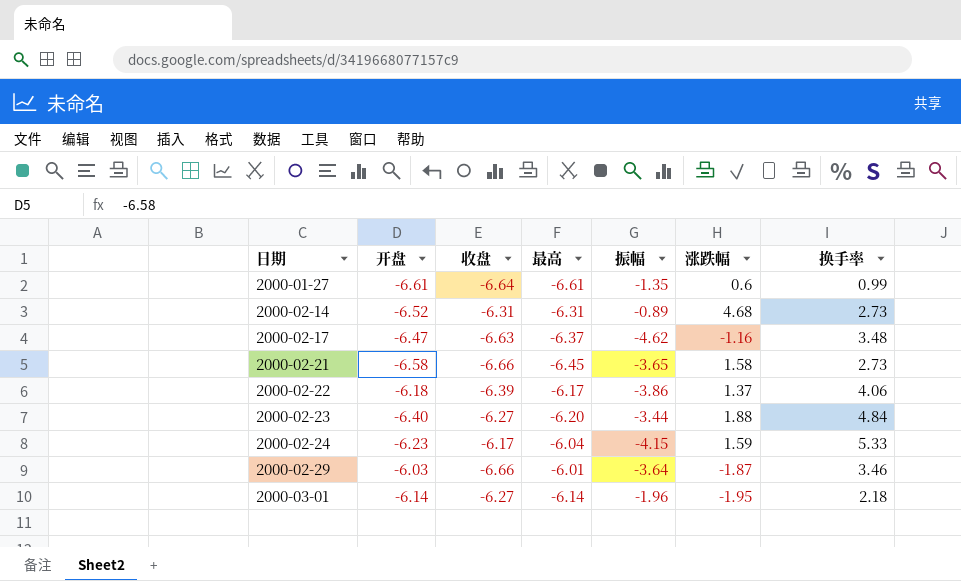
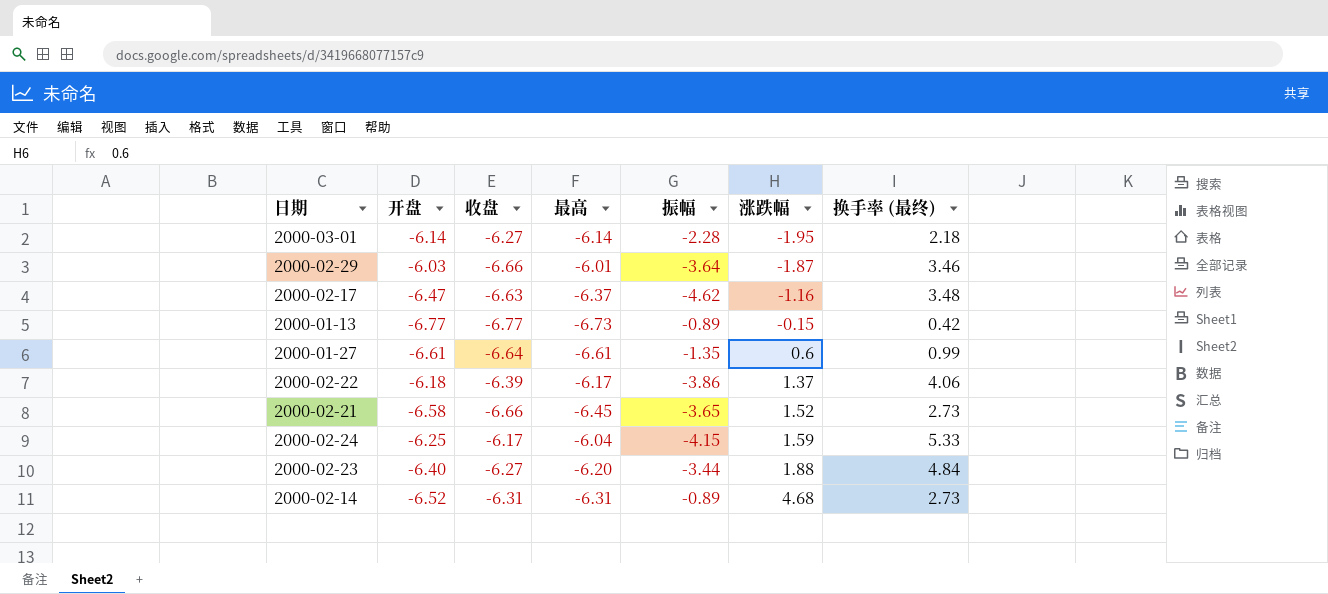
row order: 日期 ascending -> 涨跌幅 ascending
column name: 换手率 -> 换手率 (最终)
2000-03-01 | 振幅: -1.96 -> -2.28
row 2000-01-13: none -> -6.77 | -6.77 | -6.73 | -0.89 | -0.15 | 0.42
2000-02-21 | 涨跌幅: 1.58 -> 1.52
2000-02-24 | 开盘: -6.23 -> -6.25

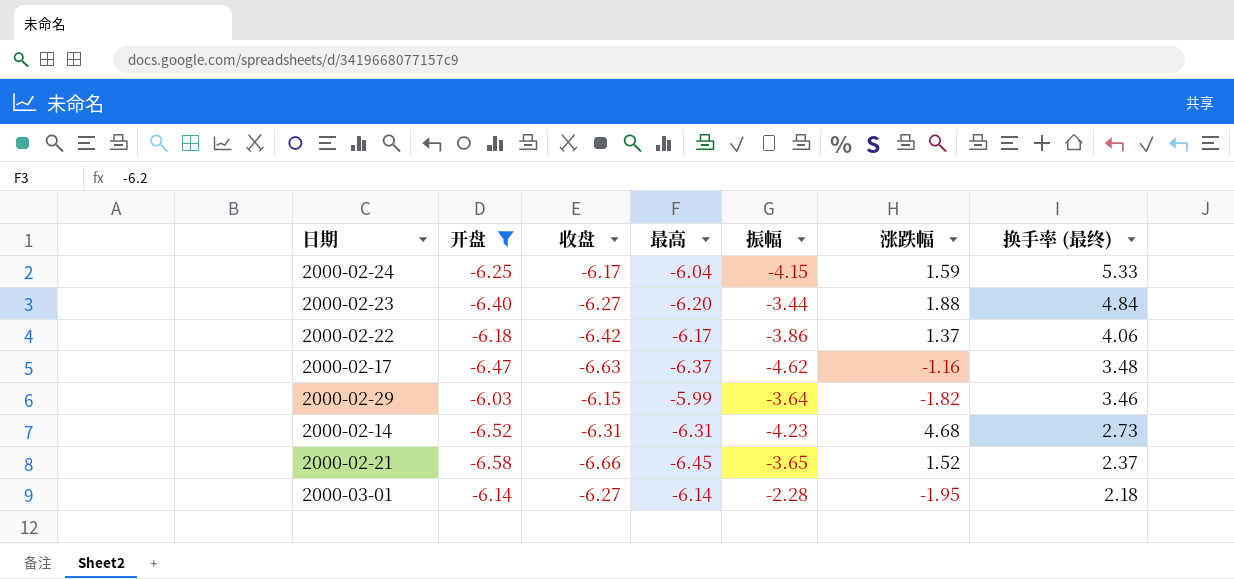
filter: none -> 开盘 >= -6.58
row order: 涨跌幅 ascending -> 换手率 (最终) descending
2000-02-22 | 收盘: -6.39 -> -6.42
2000-02-29 | 收盘: -6.66 -> -6.15
2000-02-29 | 最高: -6.01 -> -5.99
2000-02-29 | 涨跌幅: -1.87 -> -1.82
2000-02-14 | 振幅: -0.89 -> -4.23
2000-02-21 | 换手率 (最终): 2.73 -> 2.37

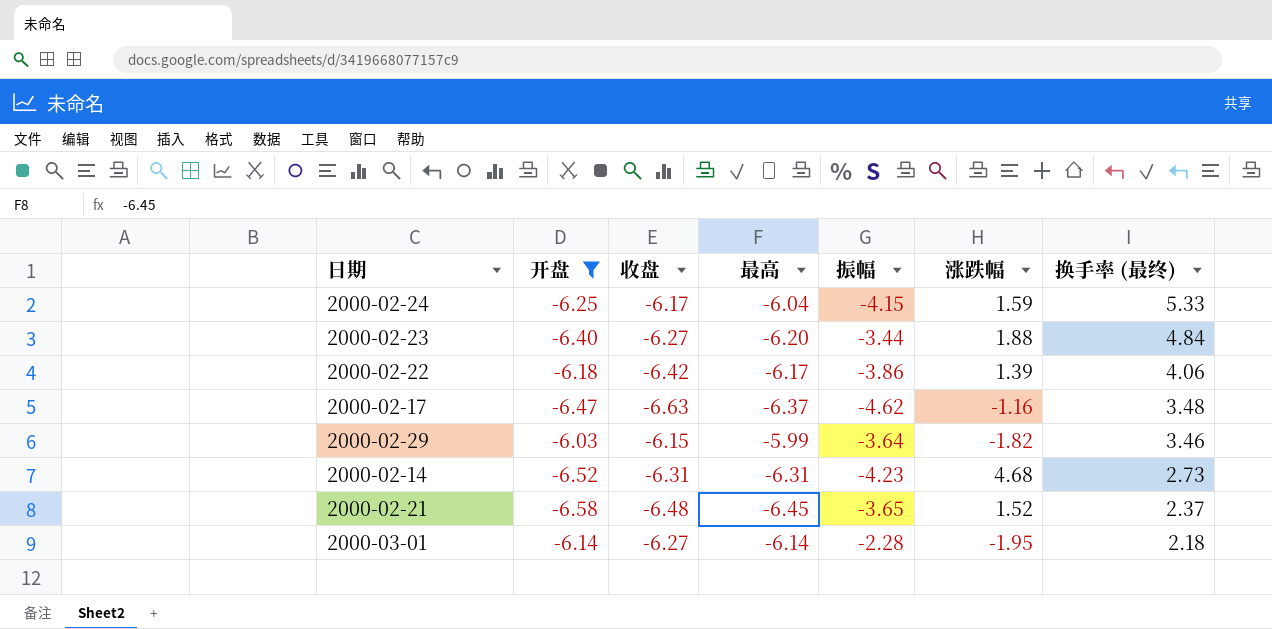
2000-02-22 | 涨跌幅: 1.37 -> 1.39
2000-02-21 | 收盘: -6.66 -> -6.48

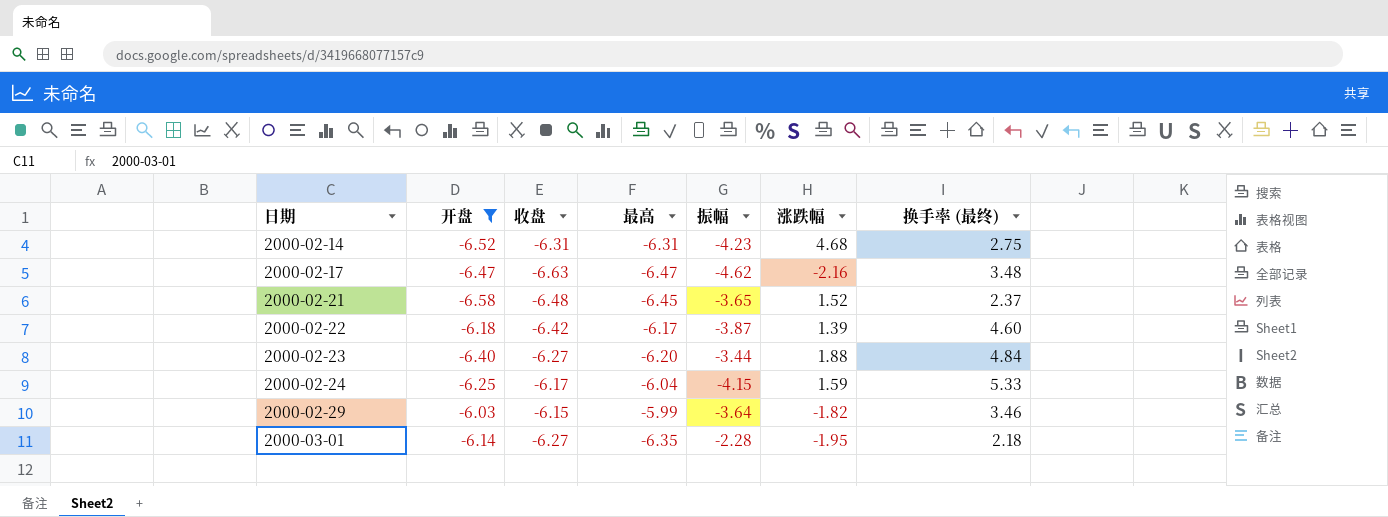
row order: 换手率 (最终) descending -> 日期 ascending
2000-02-14 | 换手率 (最终): 2.73 -> 2.75
2000-02-17 | 最高: -6.37 -> -6.47
2000-02-17 | 涨跌幅: -1.16 -> -2.16
2000-02-22 | 振幅: -3.86 -> -3.87
2000-02-22 | 换手率 (最终): 4.06 -> 4.60
2000-03-01 | 最高: -6.14 -> -6.35

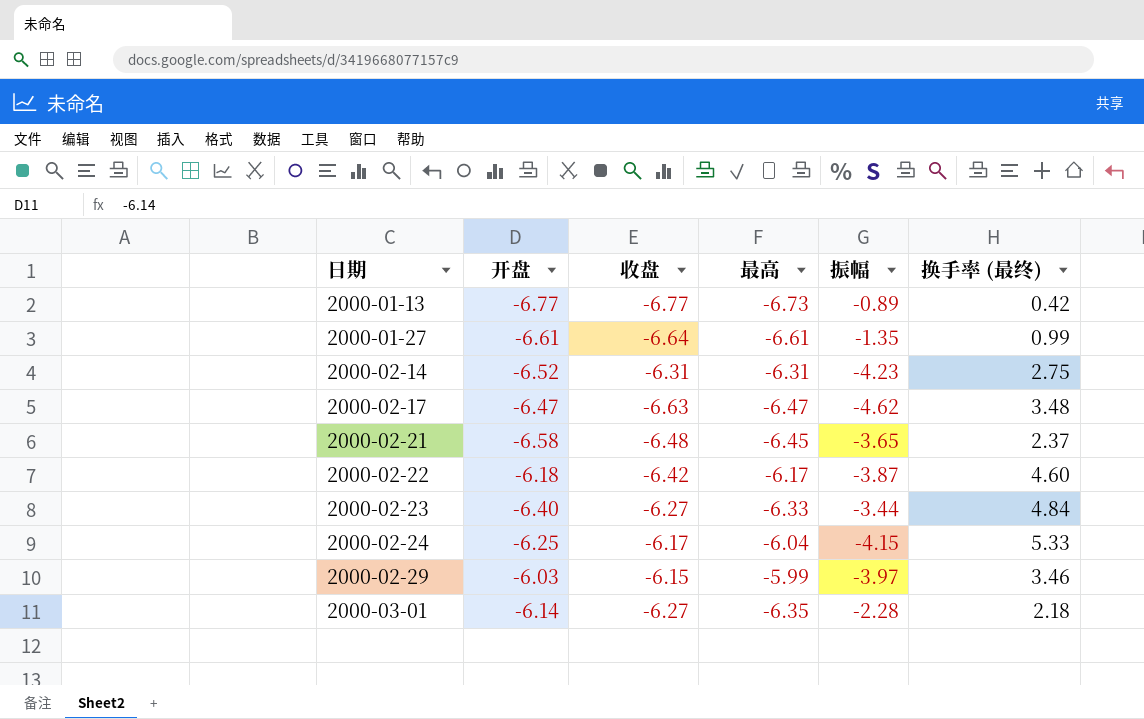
filter: 开盘 >= -6.58 -> none
column 涨跌幅 | position: 6 -> none
2000-02-23 | 最高: -6.20 -> -6.33
2000-02-29 | 振幅: -3.64 -> -3.97

